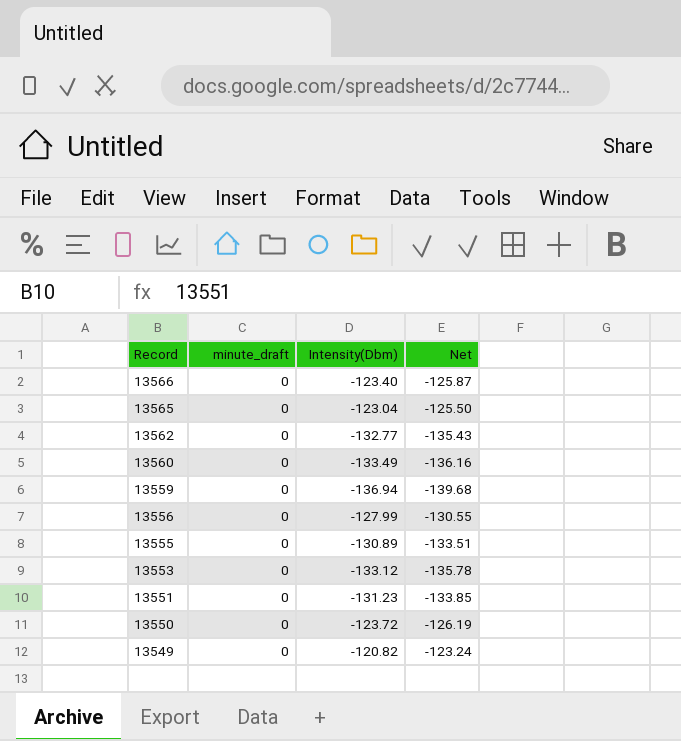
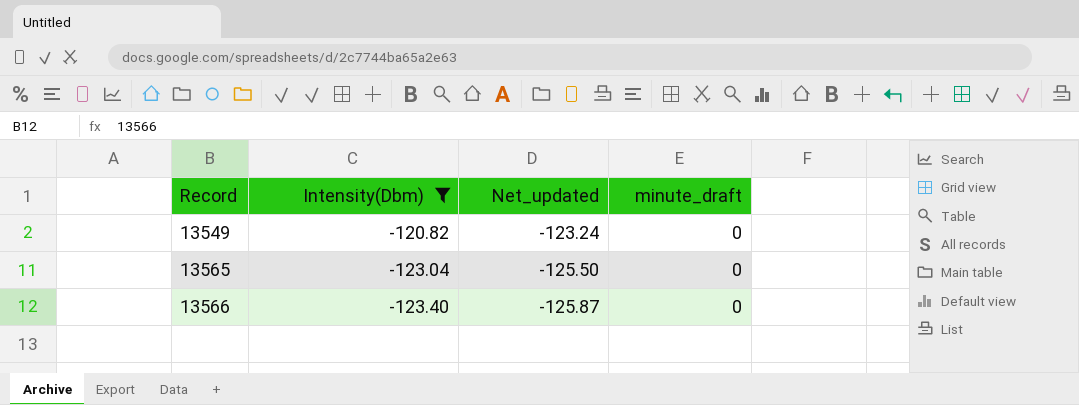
filter: none -> Intensity(Dbm) >= -123.40
row order: Record descending -> Record ascending
column name: Net -> Net_updated
column minute_draft | position: 2 -> 4

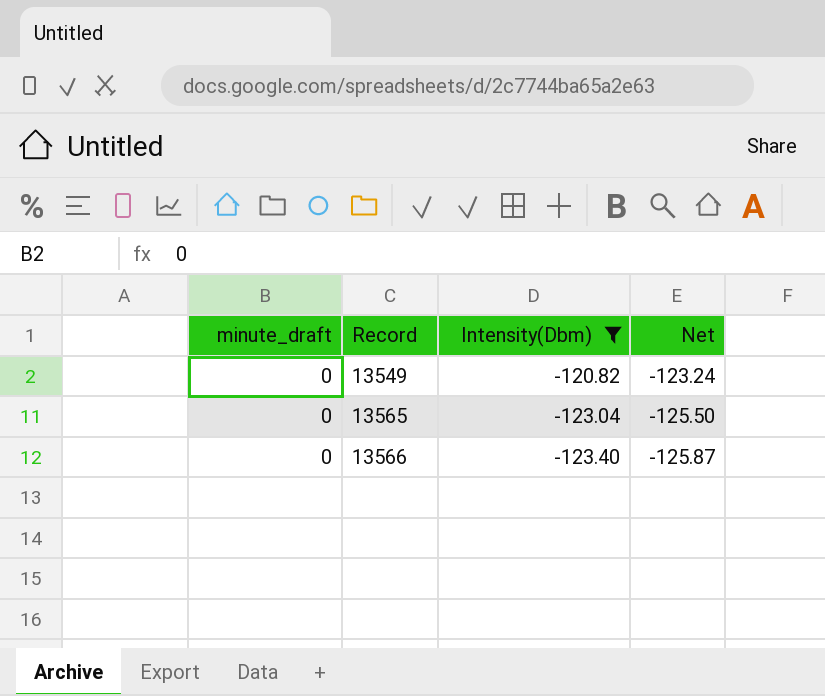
column minute_draft | position: 4 -> 1
column name: Net_updated -> Net

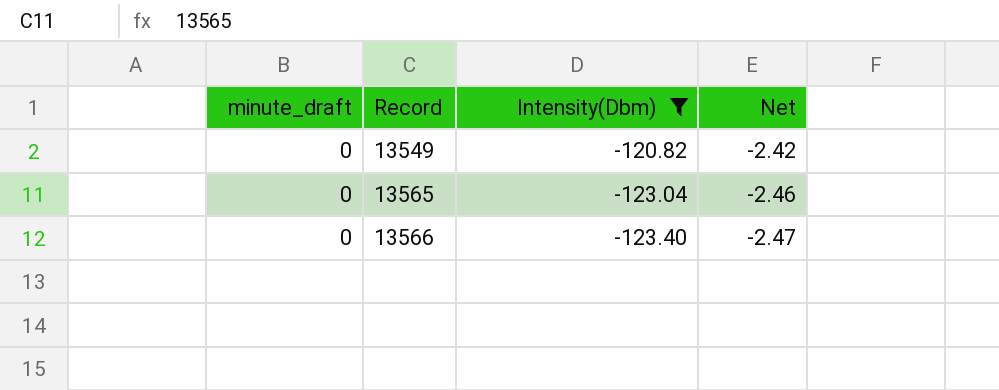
column Net | formula: [Intensity(Dbm)] * 1.02 -> [Intensity(Dbm)] * 0.02

